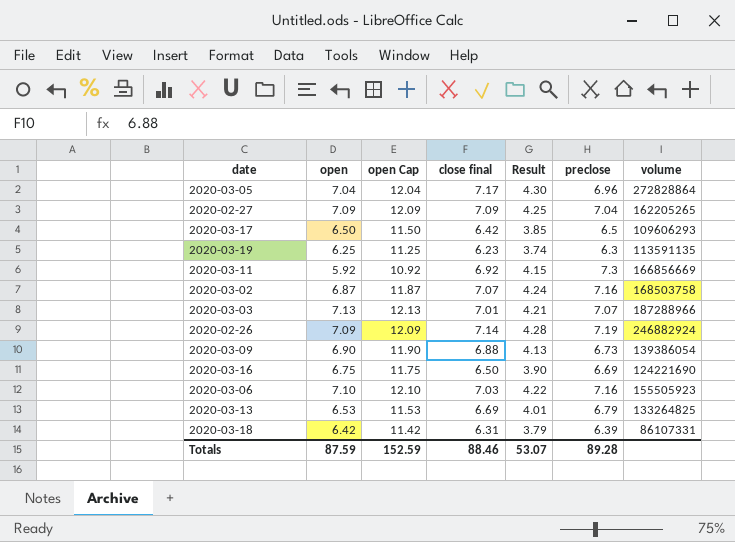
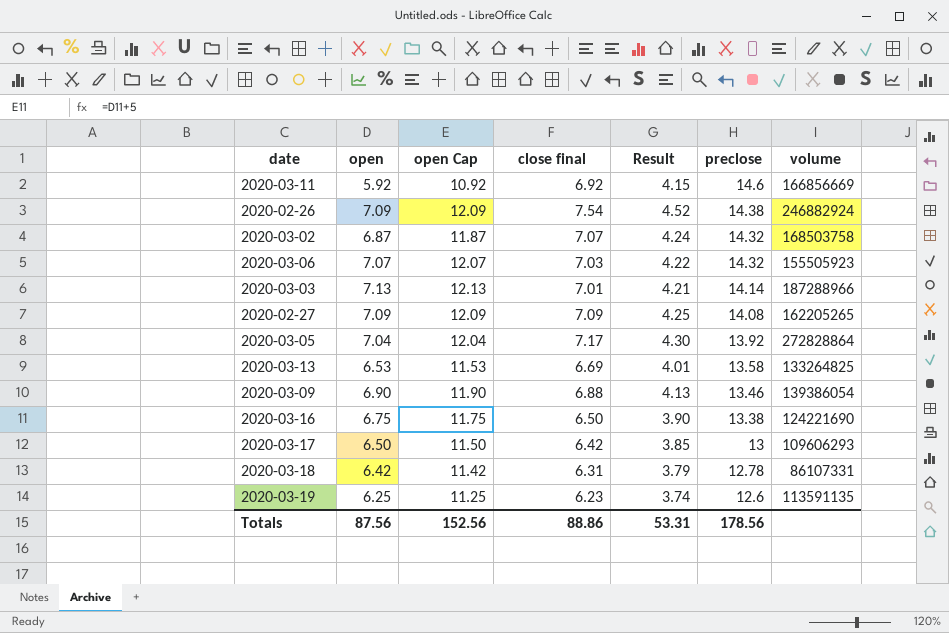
row order: none -> preclose descending
2020-03-11 | preclose: 7.3 -> 14.6
2020-02-26 | close final: 7.14 -> 7.54
2020-02-26 | Result: 4.28 -> 4.52
2020-02-26 | preclose: 7.19 -> 14.38
2020-03-02 | preclose: 7.16 -> 14.32
2020-03-06 | open: 7.10 -> 7.07
2020-03-06 | open Cap: 12.10 -> 12.07
2020-03-06 | preclose: 7.16 -> 14.32
2020-03-03 | preclose: 7.07 -> 14.14
2020-02-27 | preclose: 7.04 -> 14.08
2020-03-05 | preclose: 6.96 -> 13.92
2020-03-13 | preclose: 6.79 -> 13.58
2020-03-09 | preclose: 6.73 -> 13.46
2020-03-16 | preclose: 6.69 -> 13.38
2020-03-17 | preclose: 6.5 -> 13
2020-03-18 | preclose: 6.39 -> 12.78
2020-03-19 | preclose: 6.3 -> 12.6
Totals | open: 87.59 -> 87.56
Totals | open Cap: 152.59 -> 152.56
Totals | close final: 88.46 -> 88.86
Totals | Result: 53.07 -> 53.31
Totals | preclose: 89.28 -> 178.56

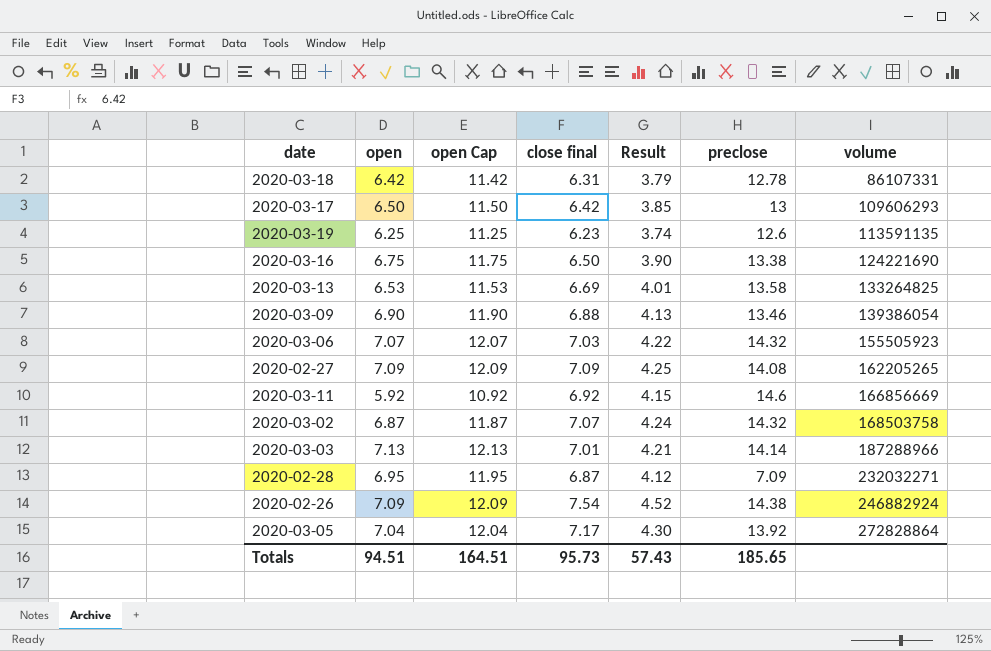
row order: preclose descending -> volume ascending
row 2020-02-28: none -> 6.95 | 11.95 | 6.87 | 4.12 | 7.09 | 232032271
Totals | open: 87.56 -> 94.51
Totals | open Cap: 152.56 -> 164.51
Totals | close final: 88.86 -> 95.73
Totals | Result: 53.31 -> 57.43
Totals | preclose: 178.56 -> 185.65

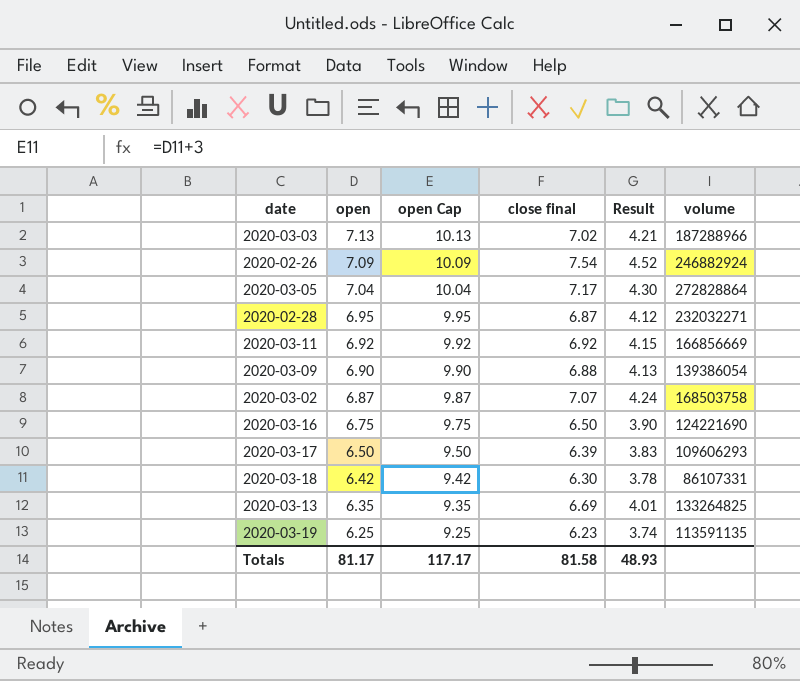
row order: volume ascending -> open descending
column preclose | position: 6 -> none
column open Cap | formula: [open] + 5 -> [open] + 3
row 2020-03-06: 7.07 | 12.07 | 7.03 | 4.22 | 14.32 | 155505923 -> none
row 2020-02-27: 7.09 | 12.09 | 7.09 | 4.25 | 14.08 | 162205265 -> none
2020-03-03 | close final: 7.01 -> 7.02
2020-03-11 | open: 5.92 -> 6.92
2020-03-17 | close final: 6.42 -> 6.39
2020-03-17 | Result: 3.85 -> 3.83
2020-03-18 | close final: 6.31 -> 6.30
2020-03-18 | Result: 3.79 -> 3.78
2020-03-13 | open: 6.53 -> 6.35
Totals | open: 94.51 -> 81.17
Totals | open Cap: 164.51 -> 117.17
Totals | close final: 95.73 -> 81.58
Totals | Result: 57.43 -> 48.93

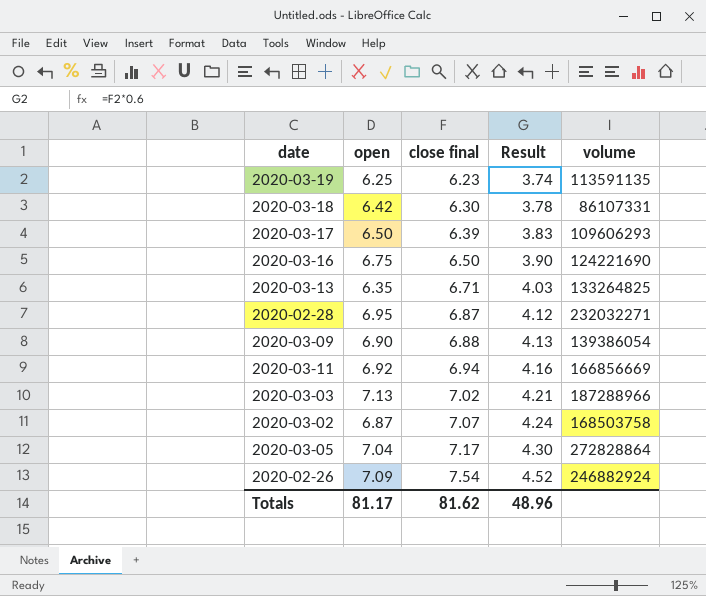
row order: open descending -> close final ascending
column open Cap | formula: [open] + 3 -> none
2020-03-13 | close final: 6.69 -> 6.71
2020-03-13 | Result: 4.01 -> 4.03
2020-03-11 | close final: 6.92 -> 6.94
2020-03-11 | Result: 4.15 -> 4.16
Totals | close final: 81.58 -> 81.62
Totals | Result: 48.93 -> 48.96

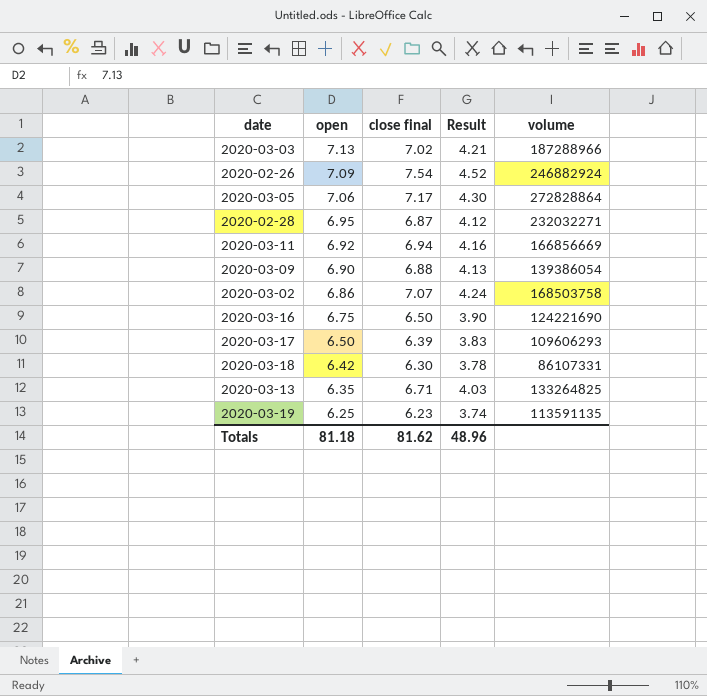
row order: close final ascending -> open descending
2020-03-05 | open: 7.04 -> 7.06
2020-03-02 | open: 6.87 -> 6.86
Totals | open: 81.17 -> 81.18

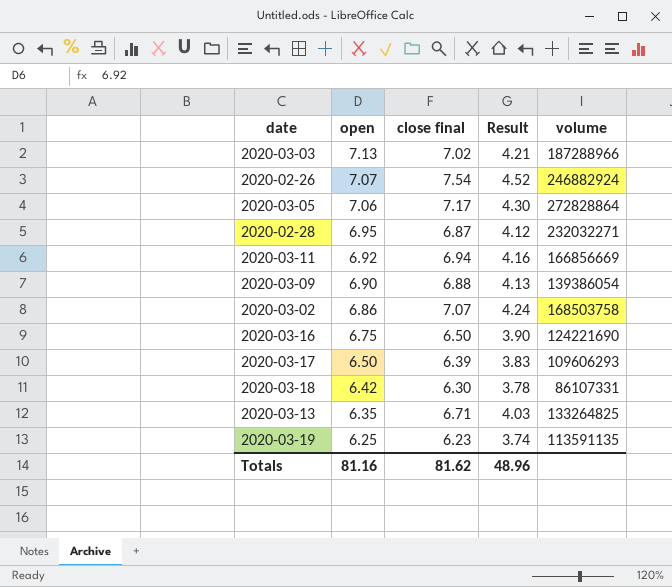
2020-02-26 | open: 7.09 -> 7.07
Totals | open: 81.18 -> 81.16

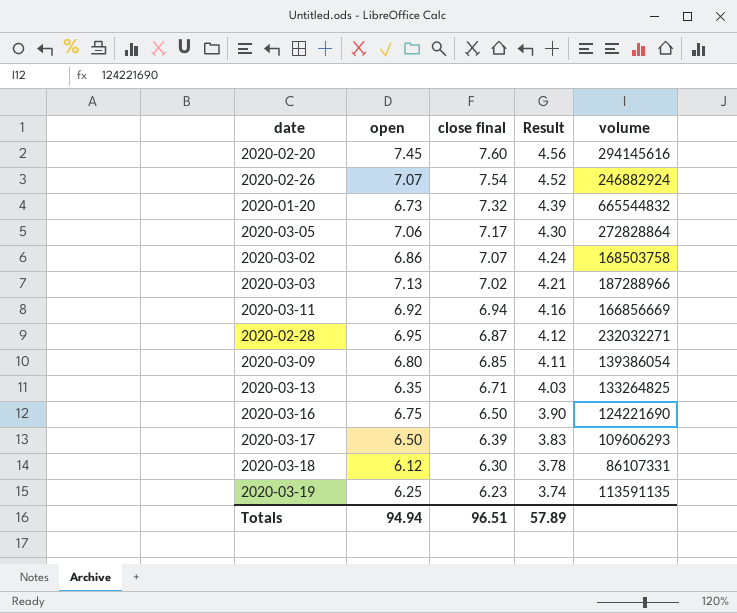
row order: open descending -> close final descending
row 2020-02-20: none -> 7.45 | 7.60 | 4.56 | 294145616
row 2020-01-20: none -> 6.73 | 7.32 | 4.39 | 665544832
2020-03-09 | open: 6.90 -> 6.80
2020-03-09 | close final: 6.88 -> 6.85
2020-03-09 | Result: 4.13 -> 4.11
2020-03-18 | open: 6.42 -> 6.12
Totals | open: 81.16 -> 94.94
Totals | close final: 81.62 -> 96.51
Totals | Result: 48.96 -> 57.89

